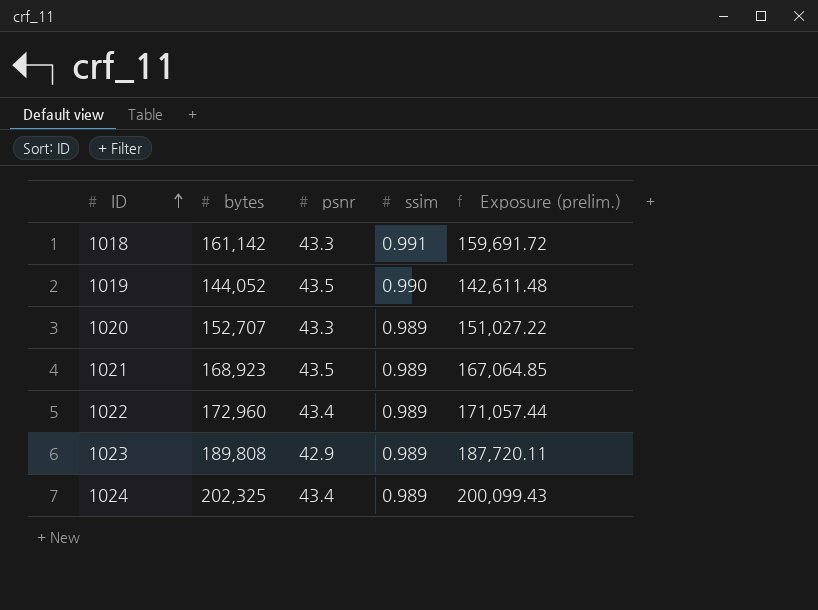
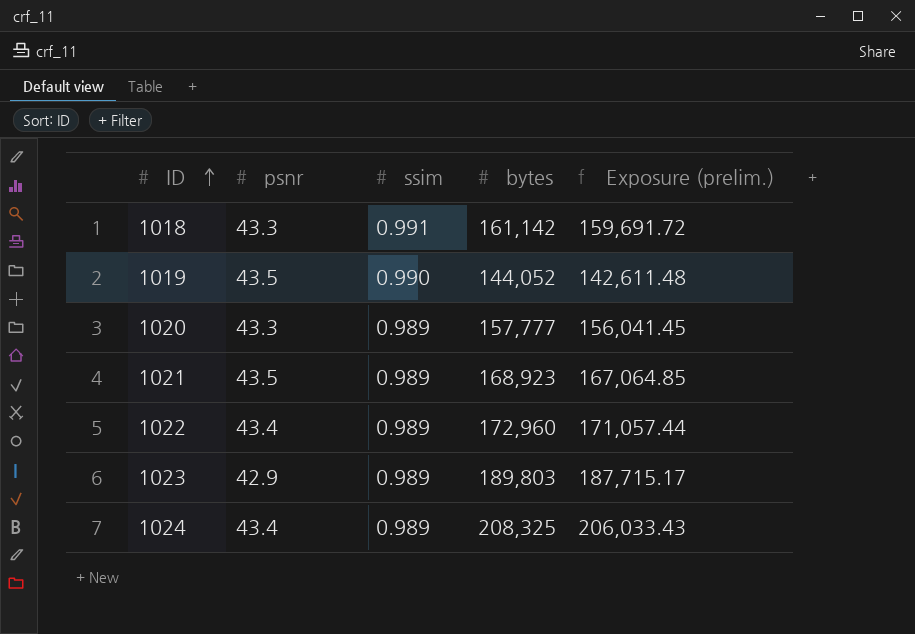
column bytes | position: 2 -> 4
1020 | bytes: 152,707 -> 157,777
1020 | Exposure (prelim.): 151,027.22 -> 156,041.45
1023 | bytes: 189,808 -> 189,803
1023 | Exposure (prelim.): 187,720.11 -> 187,715.17
1024 | bytes: 202,325 -> 208,325
1024 | Exposure (prelim.): 200,099.43 -> 206,033.43

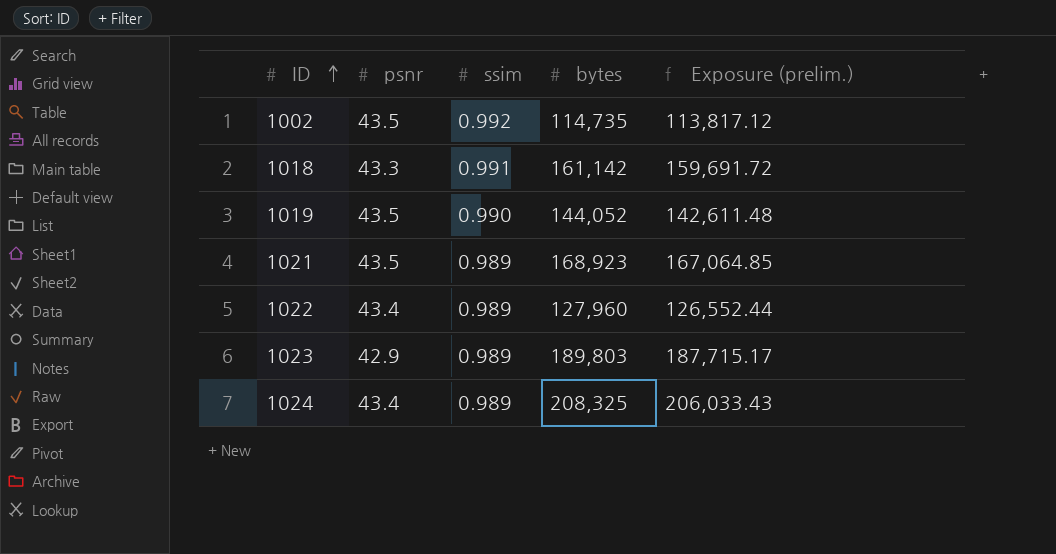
row 1020: 43.3 | 0.989 | 157,777 | 156,041.45 -> none
row 1002: none -> 43.5 | 0.992 | 114,735 | 113,817.12
1022 | bytes: 172,960 -> 127,960
1022 | Exposure (prelim.): 171,057.44 -> 126,552.44

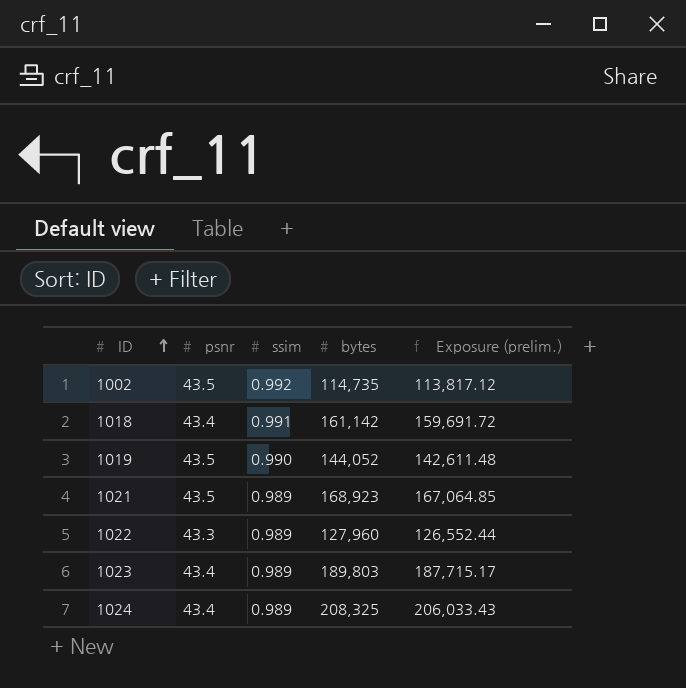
1018 | psnr: 43.3 -> 43.4
1022 | psnr: 43.4 -> 43.3
1023 | psnr: 42.9 -> 43.4

